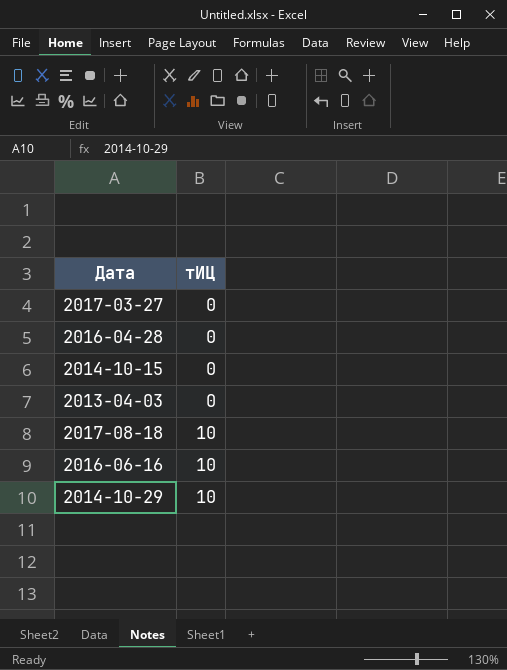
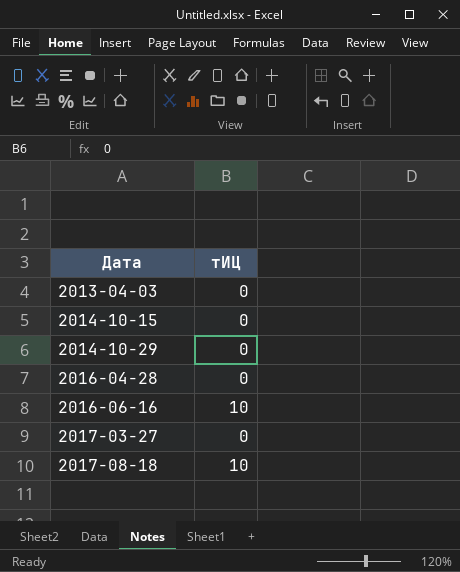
row order: тИЦ ascending -> Дата ascending
2014-10-29 | тИЦ: 10 -> 0

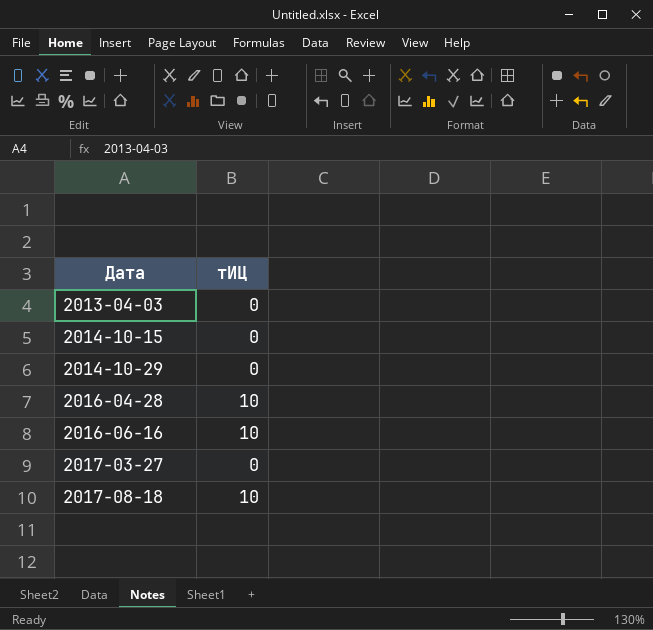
2016-04-28 | тИЦ: 0 -> 10

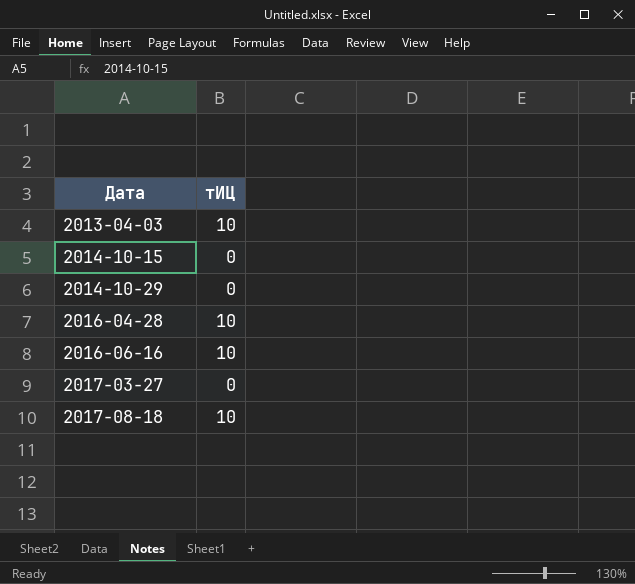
2013-04-03 | тИЦ: 0 -> 10

